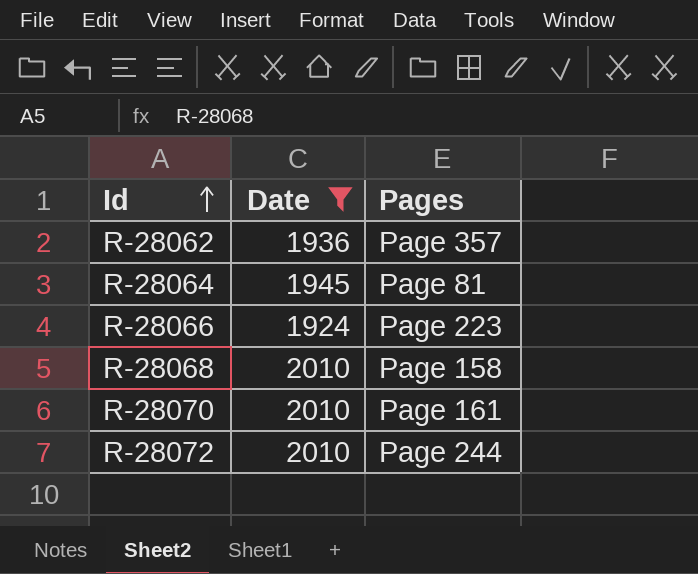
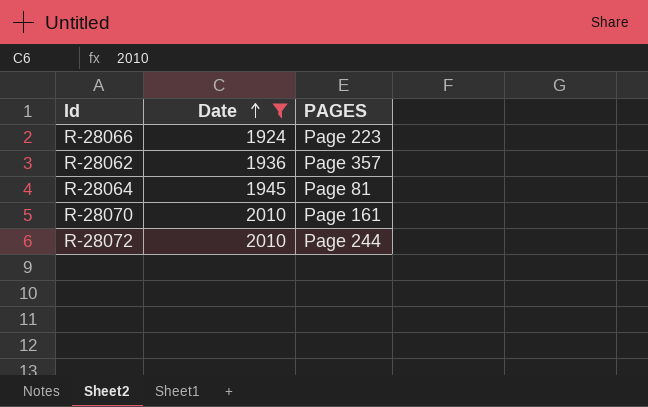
row order: Id ascending -> Date ascending
column name: Pages -> PAGES
row R-28068: 2010 | Page 158 -> none

